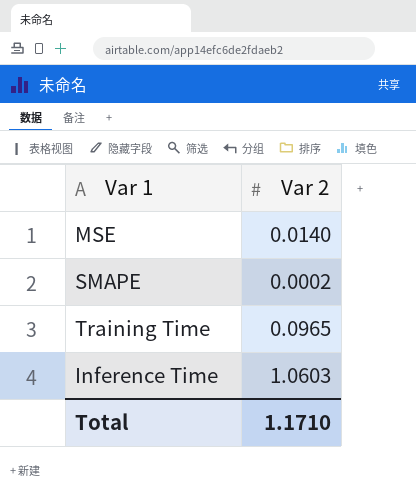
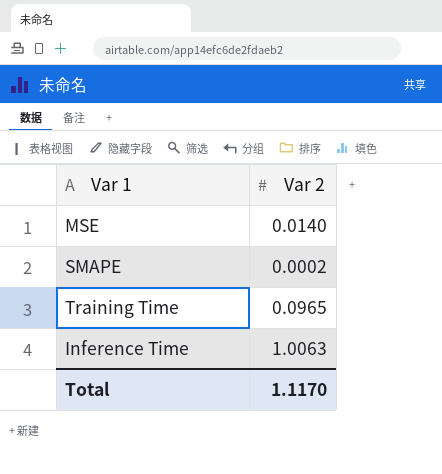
Inference Time | Var 2: 1.0603 -> 1.0063
Total | Var 2: 1.1710 -> 1.1170

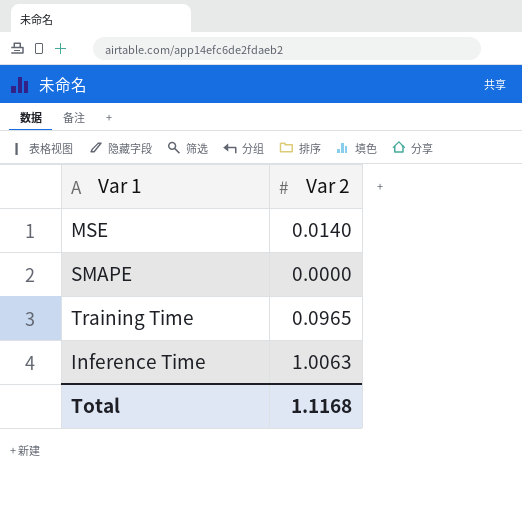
SMAPE | Var 2: 0.0002 -> 0.0000
Total | Var 2: 1.1170 -> 1.1168

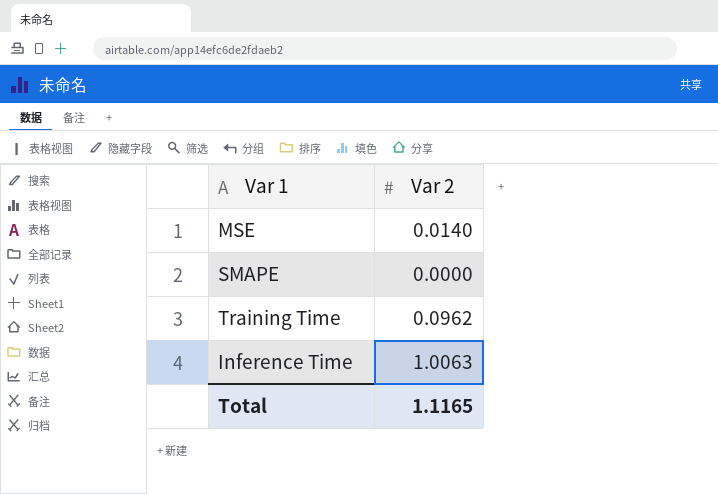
Training Time | Var 2: 0.0965 -> 0.0962
Total | Var 2: 1.1168 -> 1.1165

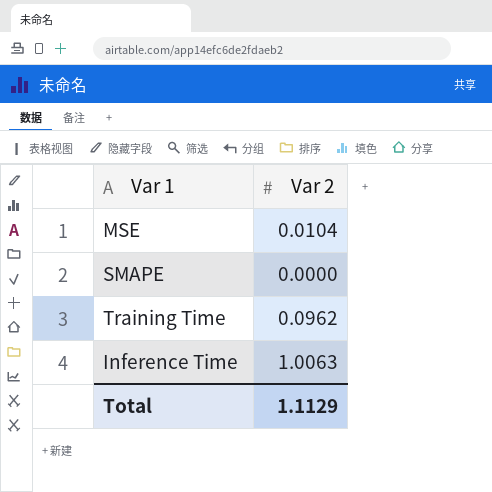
MSE | Var 2: 0.0140 -> 0.0104
Total | Var 2: 1.1165 -> 1.1129

